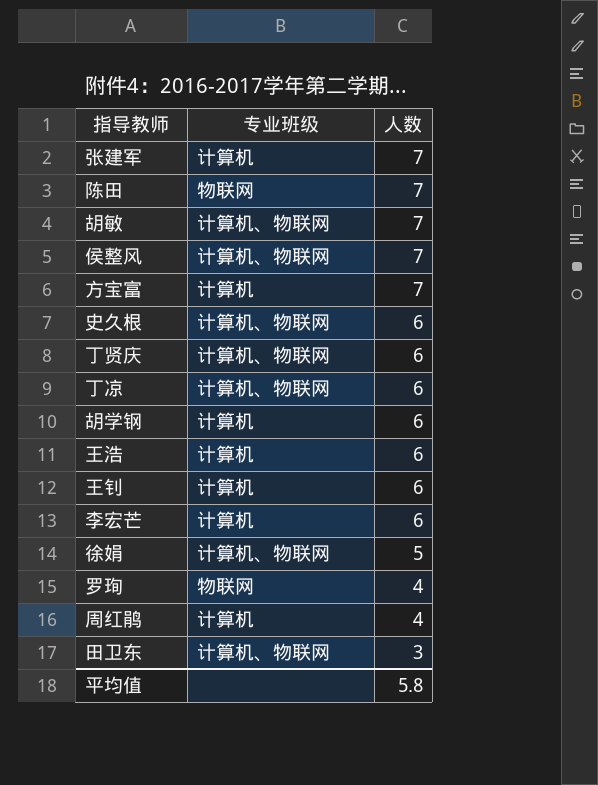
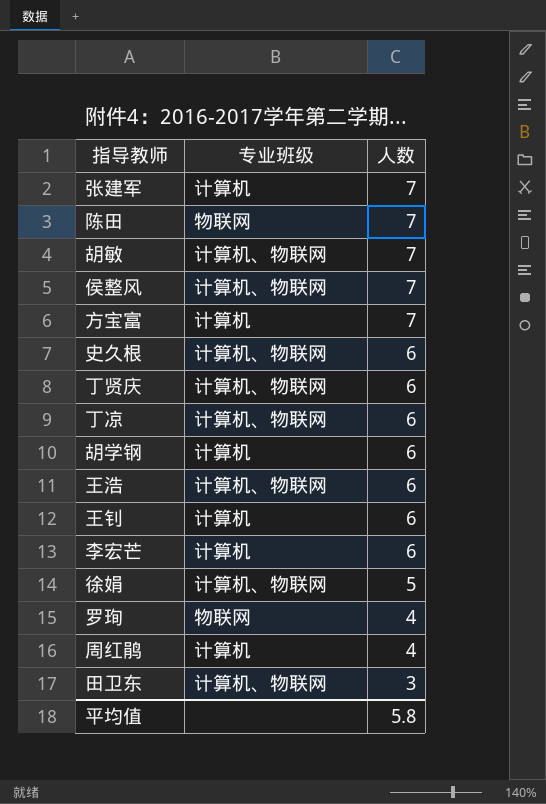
王浩 | 专业班级: 计算机 -> 计算机、物联网

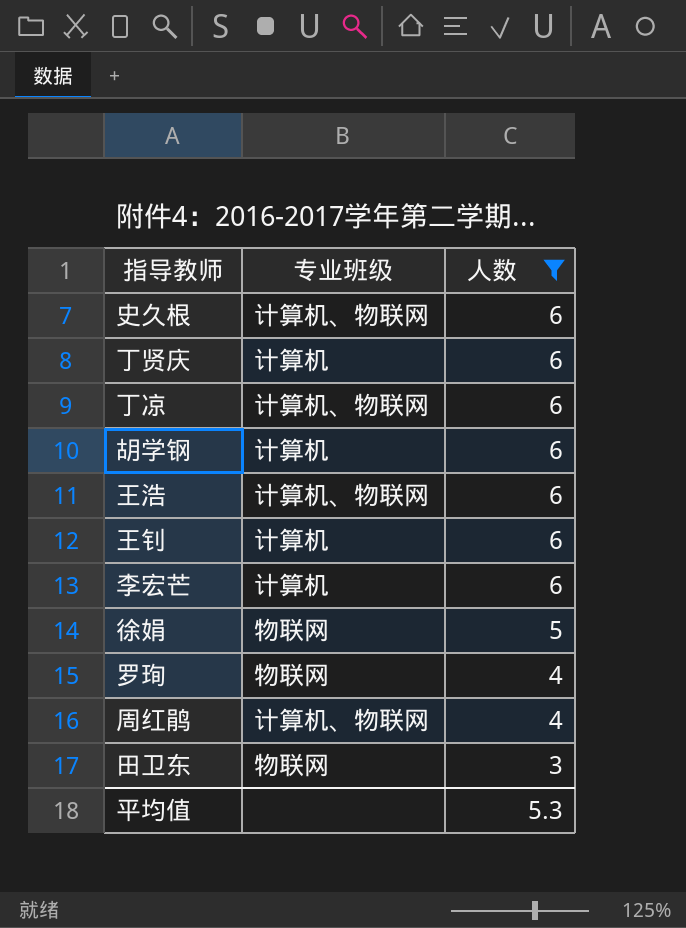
filter: none -> 人数 != 7
丁贤庆 | 专业班级: 计算机、物联网 -> 计算机
徐娟 | 专业班级: 计算机、物联网 -> 物联网
周红鹃 | 专业班级: 计算机 -> 计算机、物联网
田卫东 | 专业班级: 计算机、物联网 -> 物联网
平均值 | 人数: 5.8 -> 5.3

